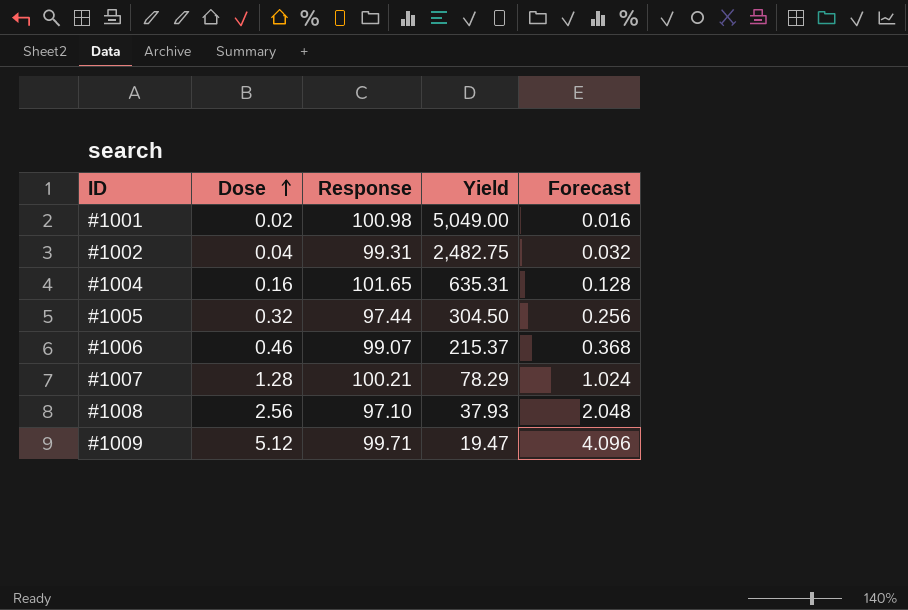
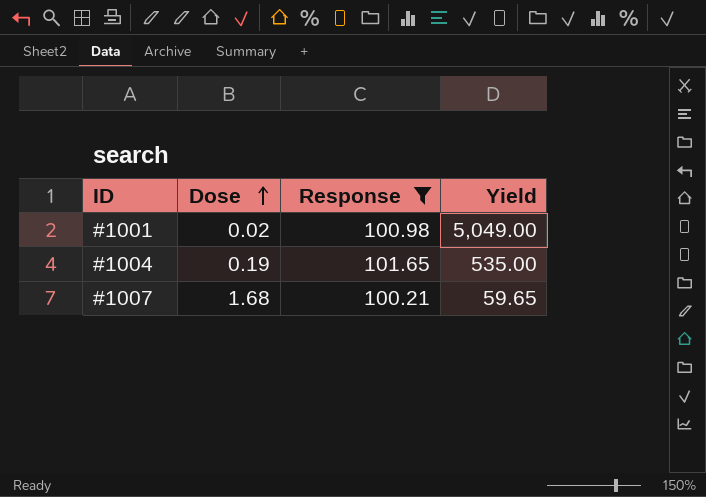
filter: none -> Response >= 100.21
column Forecast | formula: [Dose] * 0.8 -> none
#1004 | Dose: 0.16 -> 0.19
#1004 | Yield: 635.31 -> 535.00
#1007 | Dose: 1.28 -> 1.68
#1007 | Yield: 78.29 -> 59.65

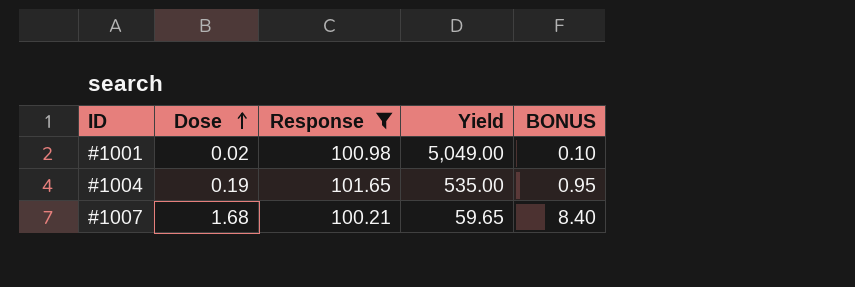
column BONUS | formula: none -> [Dose] * 5

